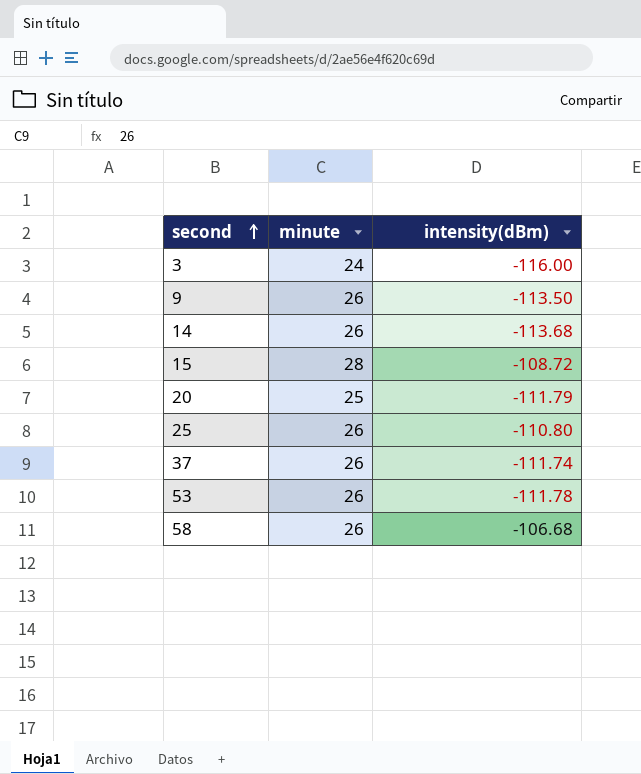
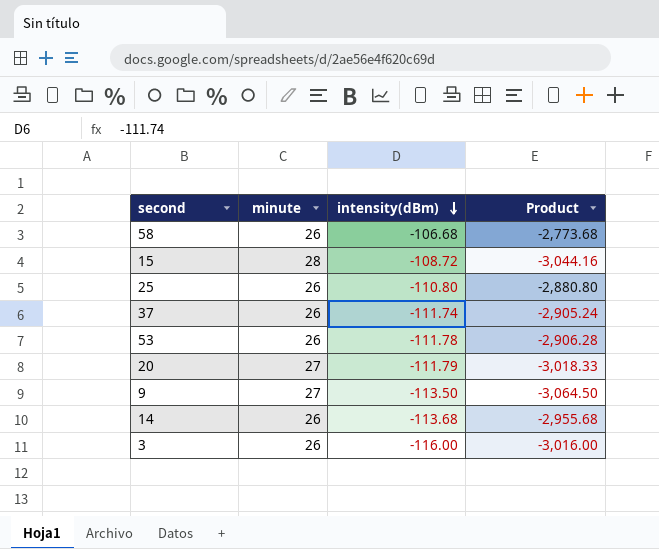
row order: second ascending -> intensity(dBm) descending
column Product | formula: none -> [minute] * [intensity(dBm)]
20 | minute: 25 -> 27
9 | minute: 26 -> 27
3 | minute: 24 -> 26

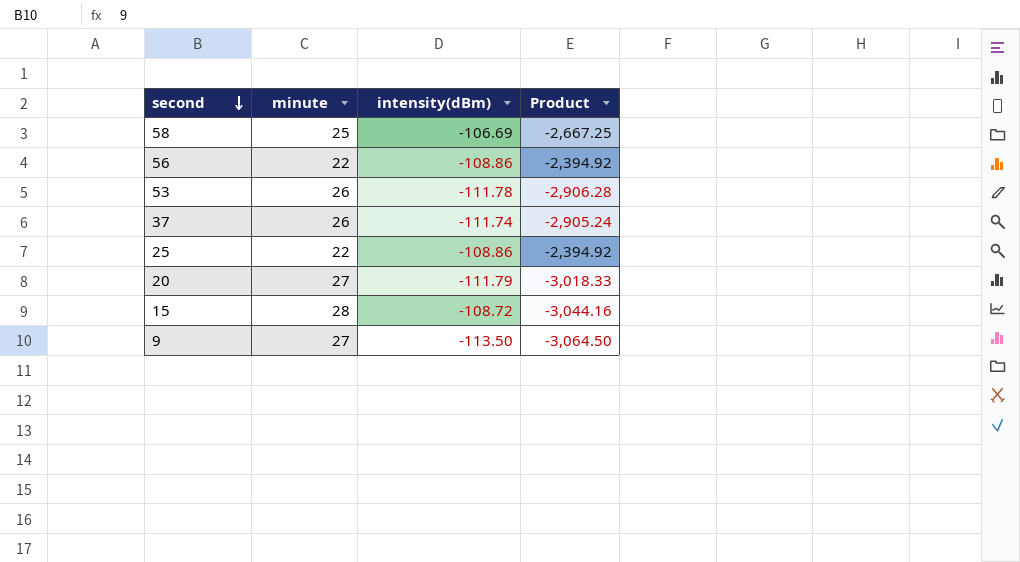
row order: intensity(dBm) descending -> second descending
row 14: 26 | -113.68 | -2,955.68 -> none
row 3: 26 | -116.00 | -3,016.00 -> none
58 | minute: 26 -> 25
58 | intensity(dBm): -106.68 -> -106.69
58 | Product: -2,773.68 -> -2,667.25
row 56: none -> 22 | -108.86 | -2,394.92
25 | minute: 26 -> 22
25 | intensity(dBm): -110.80 -> -108.86
25 | Product: -2,880.80 -> -2,394.92

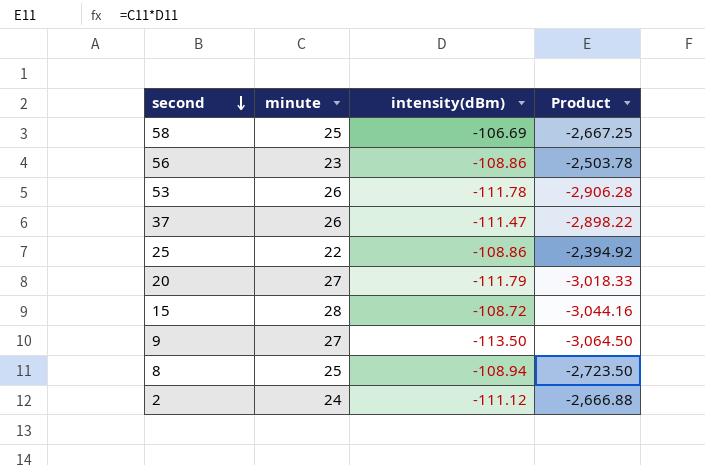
56 | minute: 22 -> 23
56 | Product: -2,394.92 -> -2,503.78
37 | intensity(dBm): -111.74 -> -111.47
37 | Product: -2,905.24 -> -2,898.22
row 8: none -> 25 | -108.94 | -2,723.50
row 2: none -> 24 | -111.12 | -2,666.88

